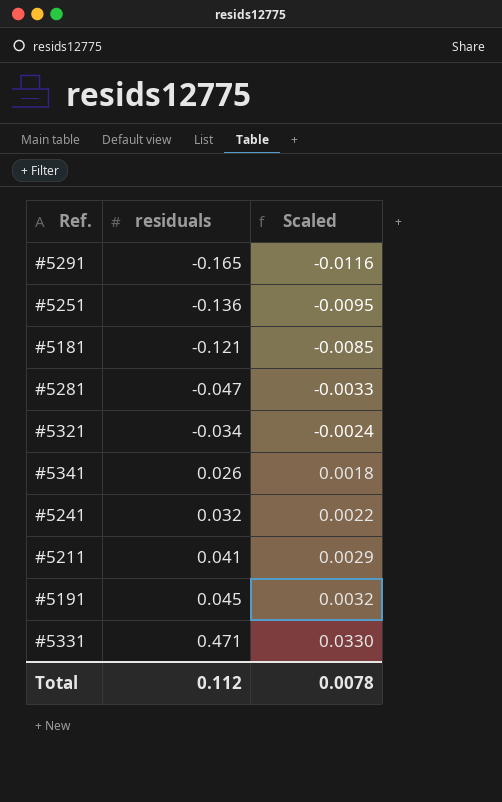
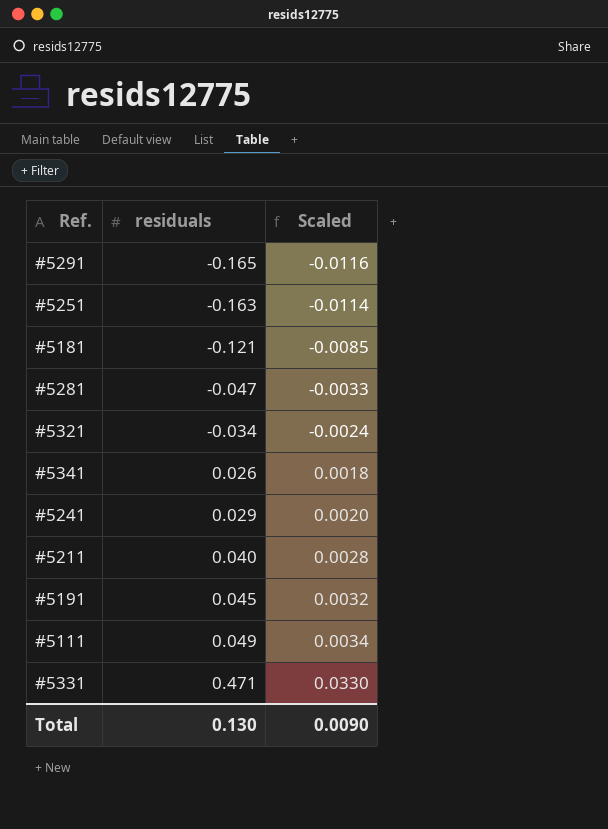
#5251 | residuals: -0.136 -> -0.163
#5251 | Scaled: -0.0095 -> -0.0114
#5241 | residuals: 0.032 -> 0.029
#5241 | Scaled: 0.0022 -> 0.0020
#5211 | residuals: 0.041 -> 0.040
#5211 | Scaled: 0.0029 -> 0.0028
row #5111: none -> 0.049 | 0.0034
Total | residuals: 0.112 -> 0.130
Total | Scaled: 0.0078 -> 0.0090

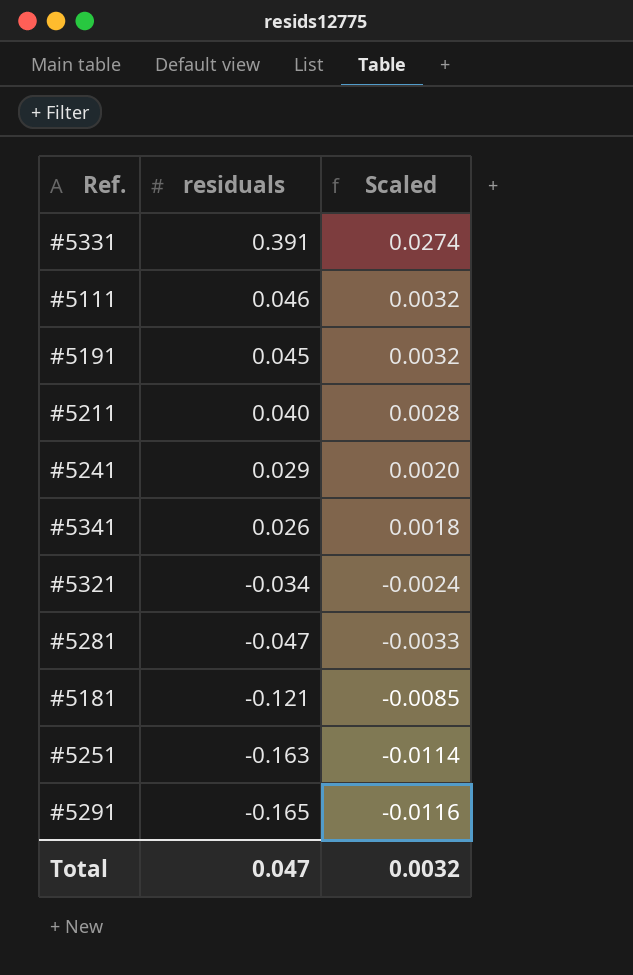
row order: residuals ascending -> residuals descending
#5331 | residuals: 0.471 -> 0.391
#5331 | Scaled: 0.0330 -> 0.0274
#5111 | residuals: 0.049 -> 0.046
#5111 | Scaled: 0.0034 -> 0.0032
Total | residuals: 0.130 -> 0.047
Total | Scaled: 0.0090 -> 0.0032

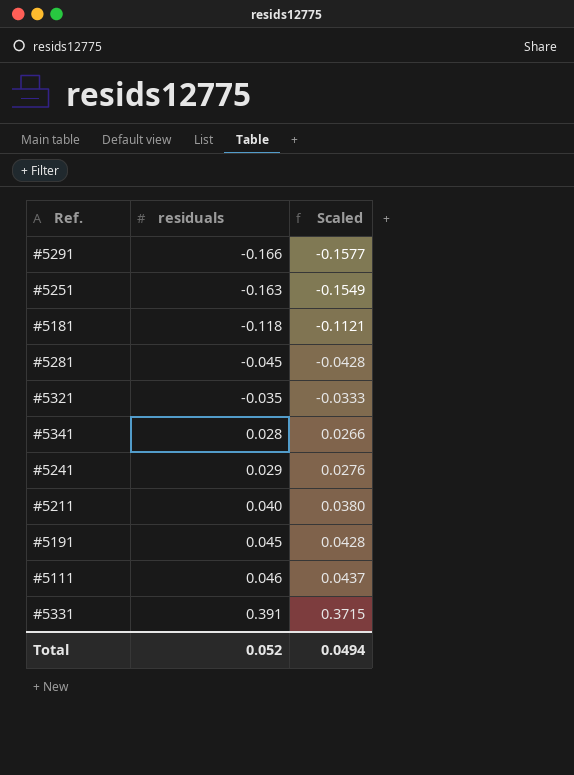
row order: residuals descending -> residuals ascending
column Scaled | formula: [residuals] * 0.07 -> [residuals] * 0.95
#5291 | residuals: -0.165 -> -0.166
#5181 | residuals: -0.121 -> -0.118
#5281 | residuals: -0.047 -> -0.045
#5321 | residuals: -0.034 -> -0.035
#5341 | residuals: 0.026 -> 0.028
Total | residuals: 0.047 -> 0.052
Total | Scaled: 0.0032 -> 0.0494

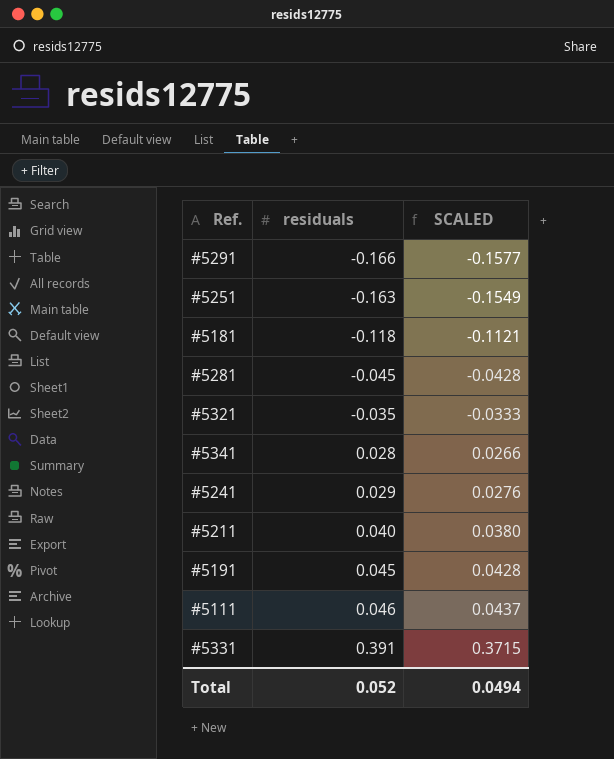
column name: Scaled -> SCALED

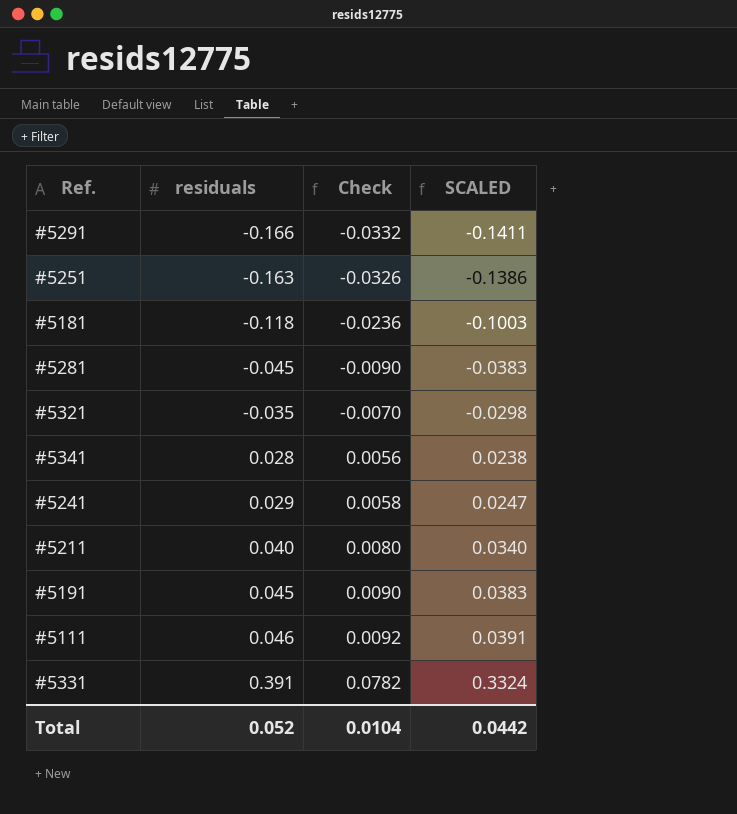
column Check | formula: none -> [residuals] * 0.2
column SCALED | formula: [residuals] * 0.95 -> [residuals] * 0.85
Total | SCALED: 0.0494 -> 0.0442

